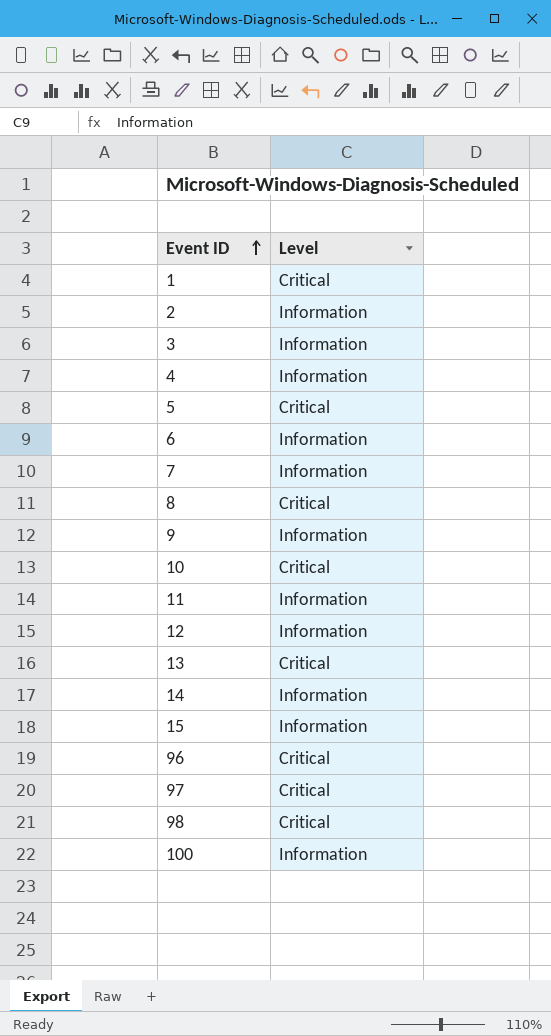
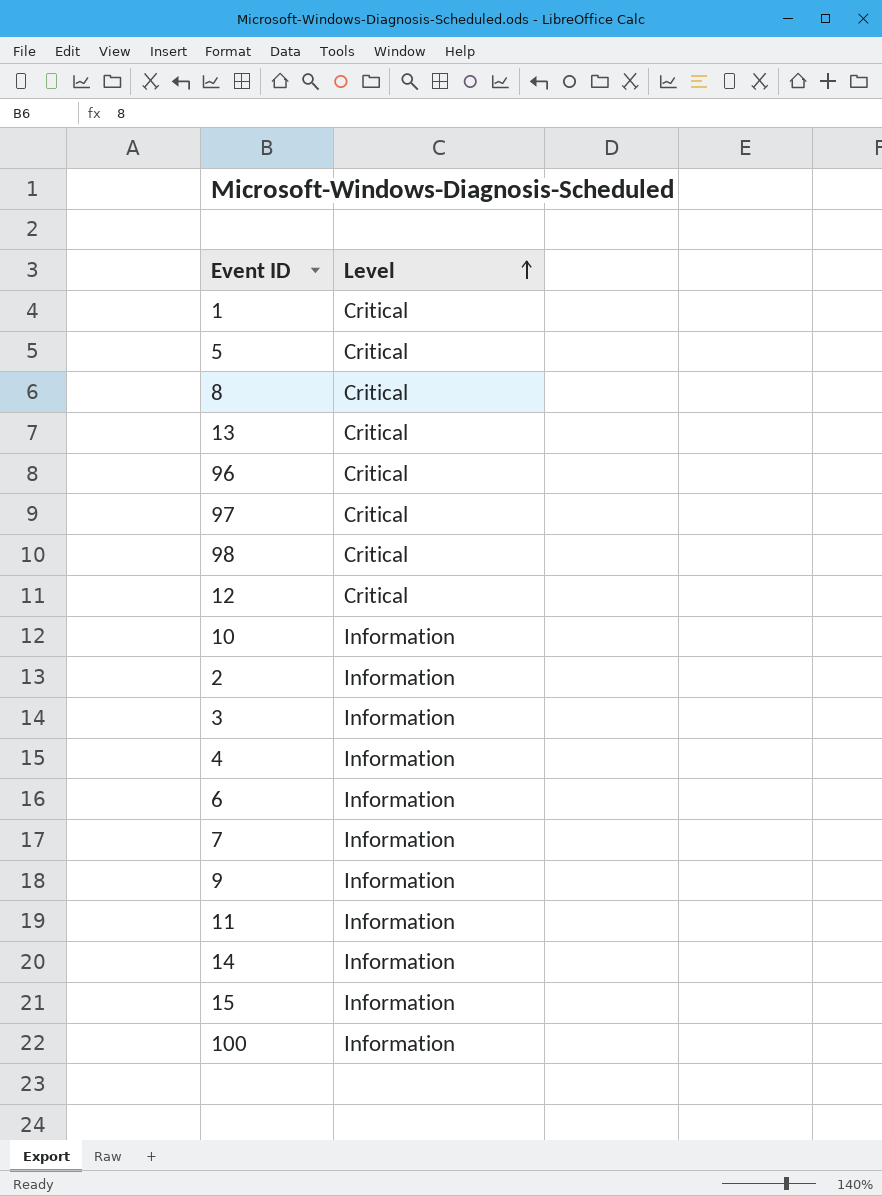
row order: Event ID ascending -> Level ascending
12 | Level: Information -> Critical
10 | Level: Critical -> Information

